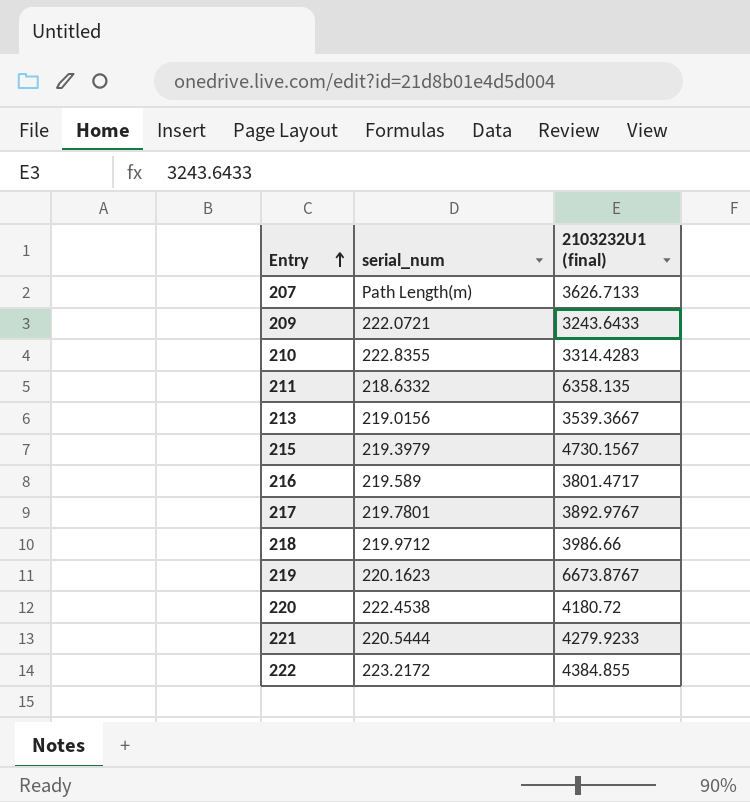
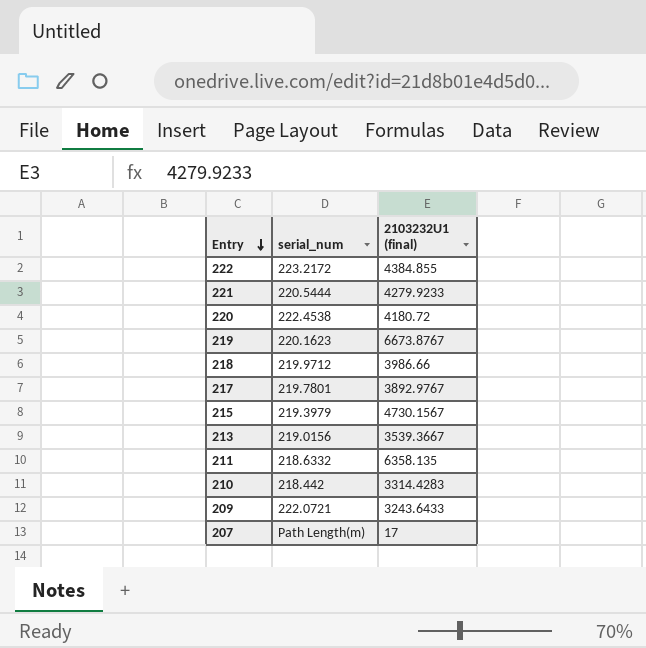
row order: Entry ascending -> Entry descending
row 216: 219.589 | 3801.4717 -> none
210 | serial_num: 222.8355 -> 218.442
207 | 2103232U1 (final): 3626.7133 -> 17

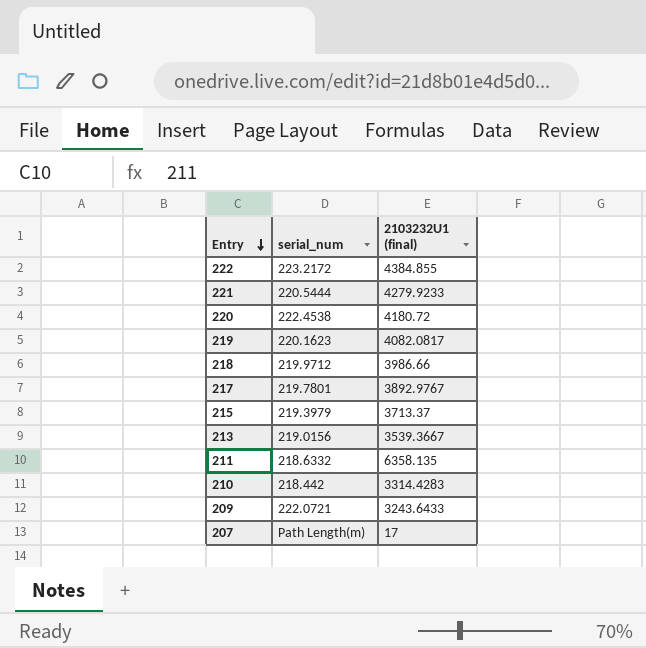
219 | 2103232U1 (final): 6673.8767 -> 4082.0817
215 | 2103232U1 (final): 4730.1567 -> 3713.37

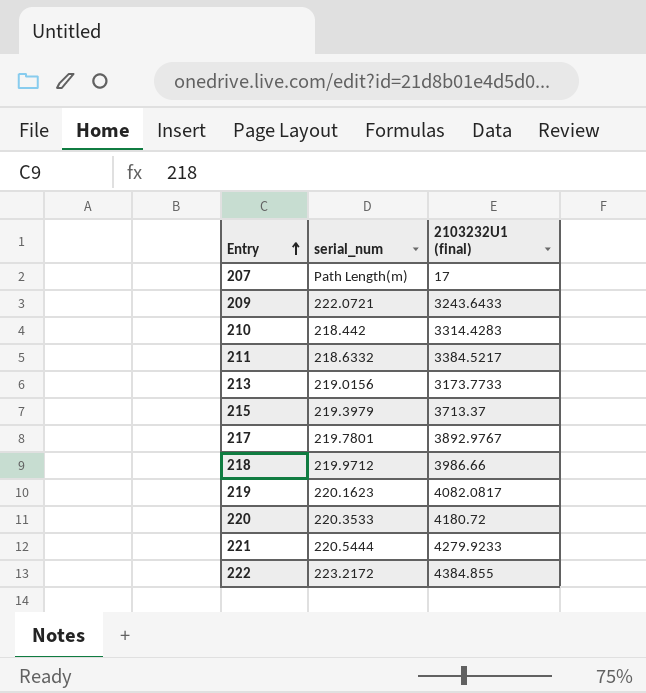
row order: Entry descending -> Entry ascending
211 | 2103232U1 (final): 6358.135 -> 3384.5217
213 | 2103232U1 (final): 3539.3667 -> 3173.7733
220 | serial_num: 222.4538 -> 220.3533

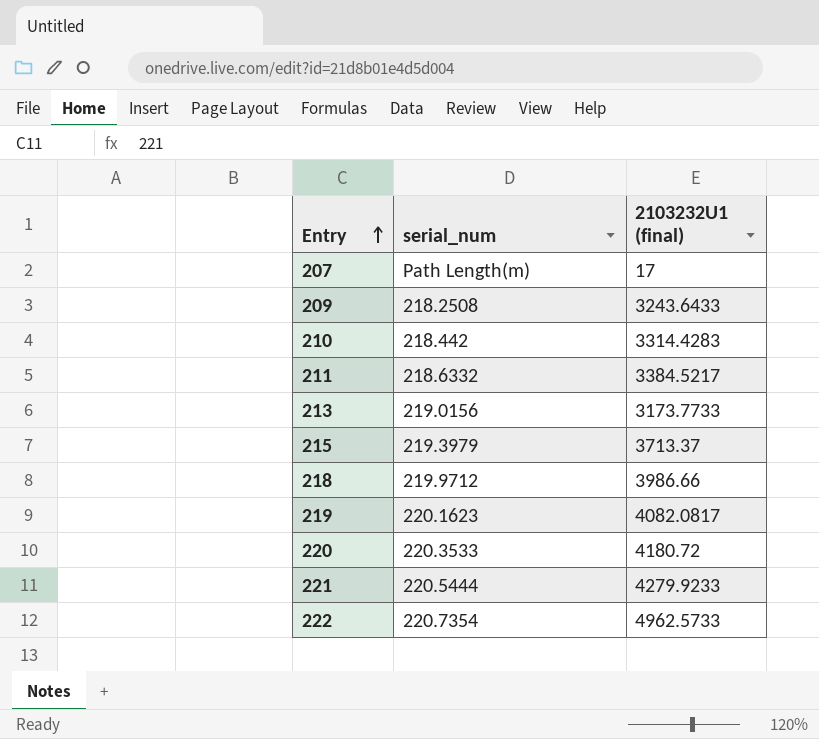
row 217: 219.7801 | 3892.9767 -> none
209 | serial_num: 222.0721 -> 218.2508
222 | serial_num: 223.2172 -> 220.7354
222 | 2103232U1 (final): 4384.855 -> 4962.5733

